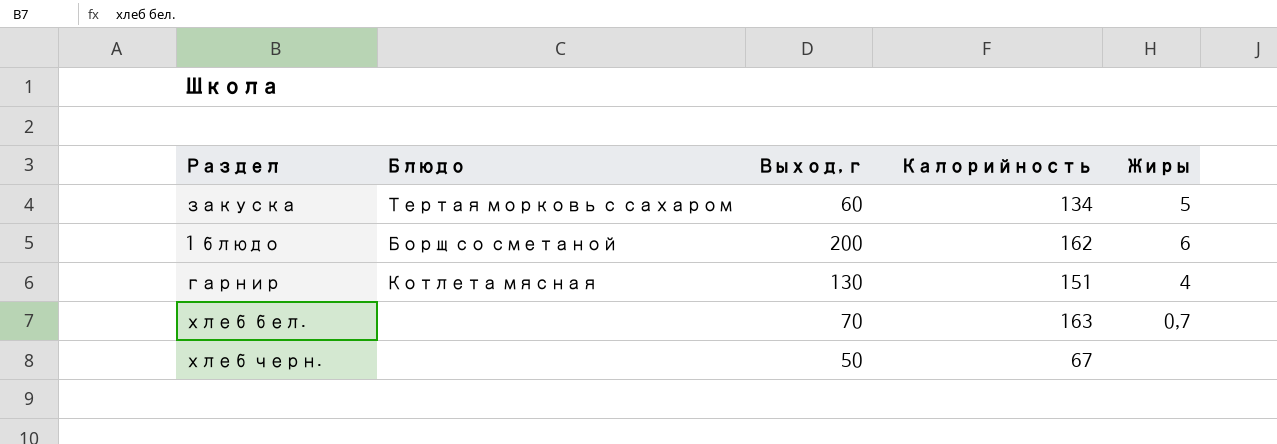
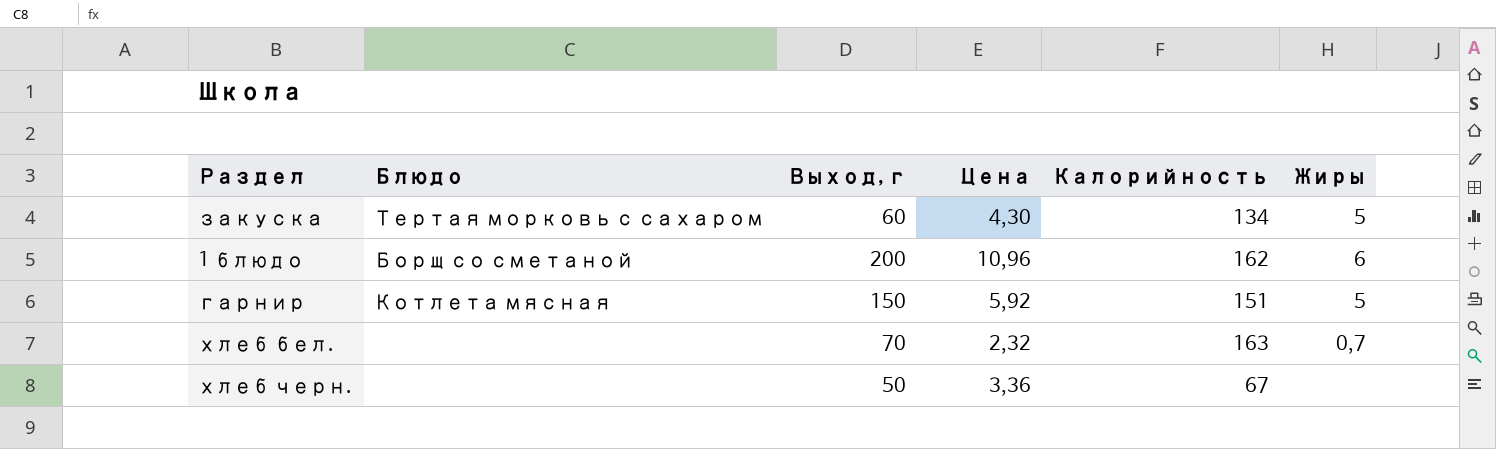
column Цена | position: none -> 4
гарнир | Выход, г: 130 -> 150
гарнир | Жиры: 4 -> 5

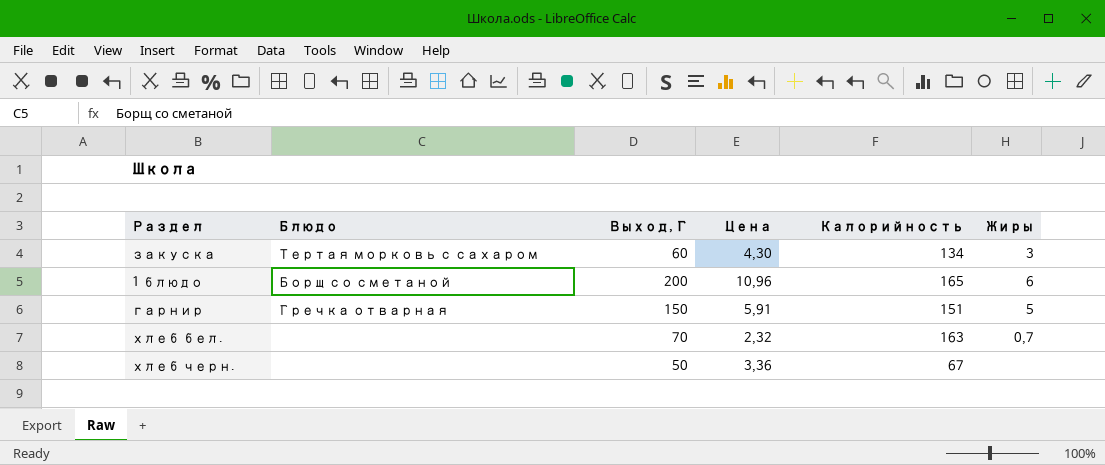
column name: Выход, г -> Выход, Г
закуска | Жиры: 5 -> 3
1 блюдо | Калорийность: 162 -> 165
гарнир | Блюдо: Котлета мясная -> Гречка отварная
гарнир | Цена: 5,92 -> 5,91

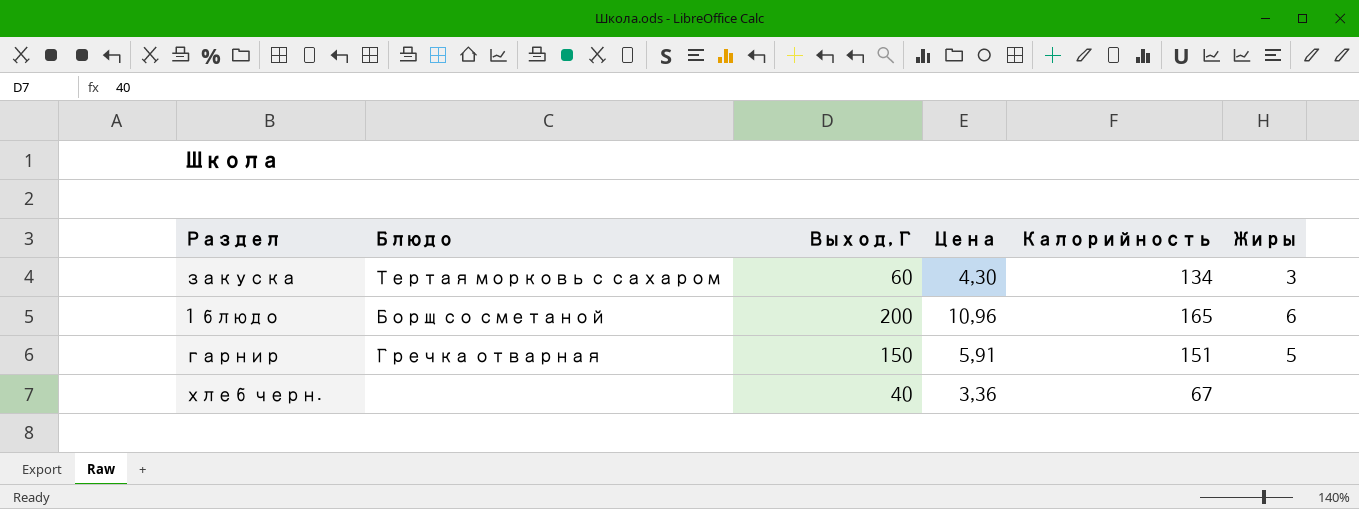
row хлеб бел.: none | 70 | 2,32 | 163 | 0,7 -> none
хлеб черн. | Выход, Г: 50 -> 40

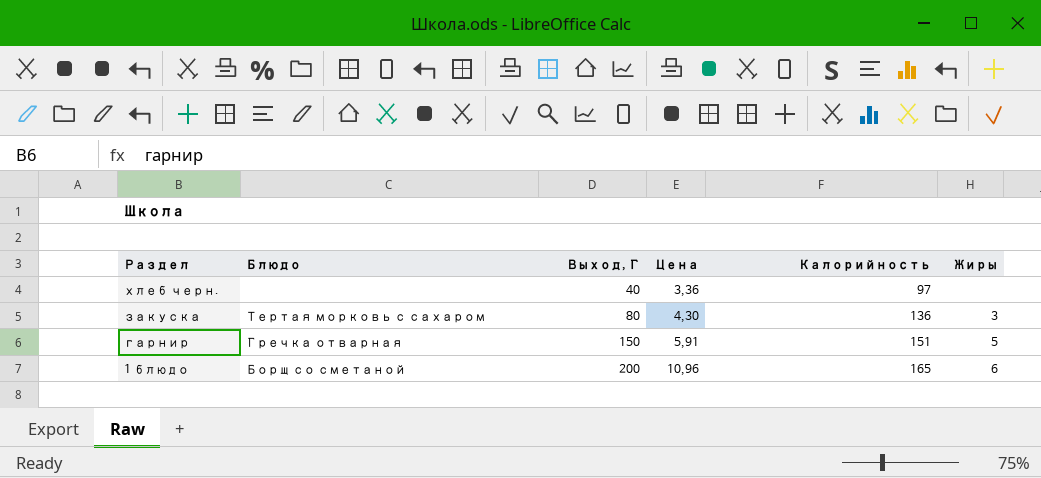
row order: none -> Раздел descending
хлеб черн. | Калорийность: 67 -> 97
закуска | Выход, Г: 60 -> 80
закуска | Калорийность: 134 -> 136

